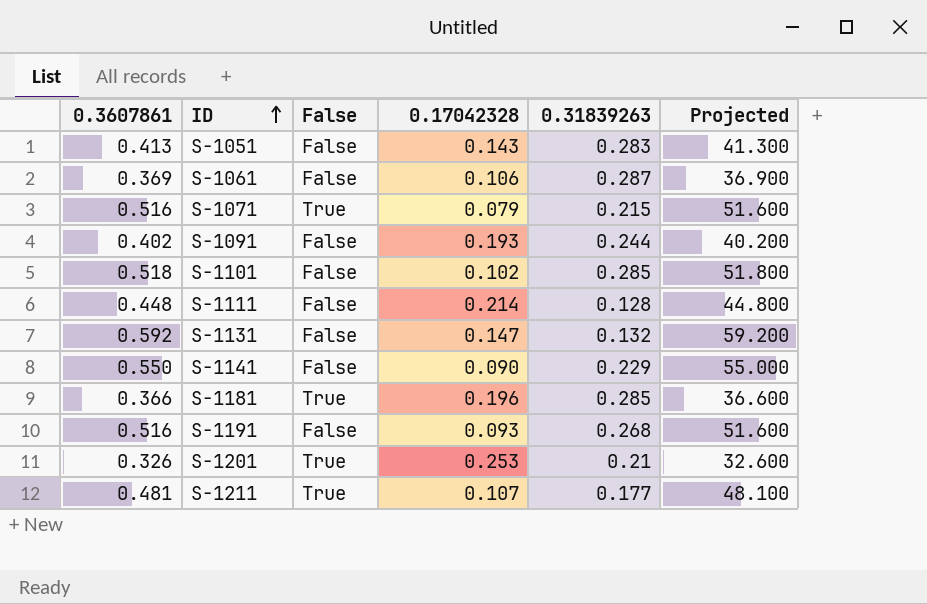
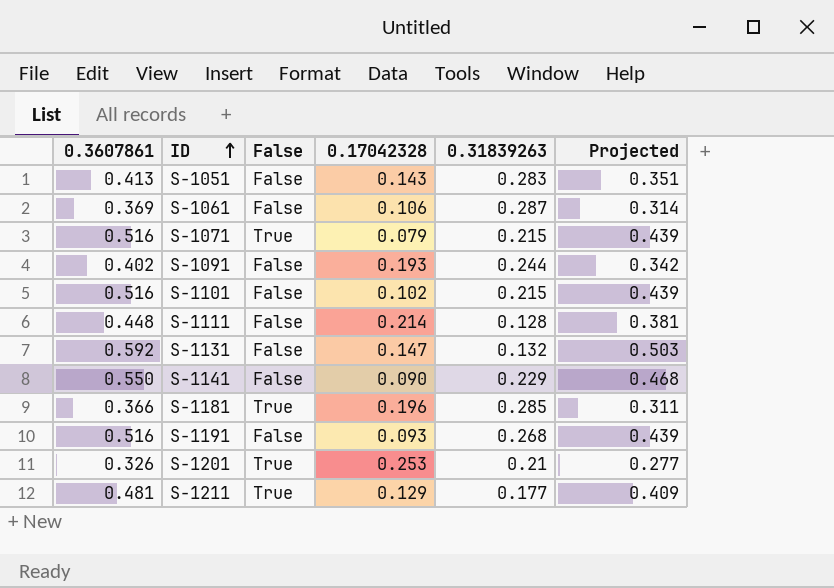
column Projected | formula: [0.3607861] * 100 -> [0.3607861] * 0.85
S-1101 | 0.3607861: 0.518 -> 0.516
S-1101 | 0.31839263: 0.285 -> 0.215
S-1211 | 0.17042328: 0.107 -> 0.129

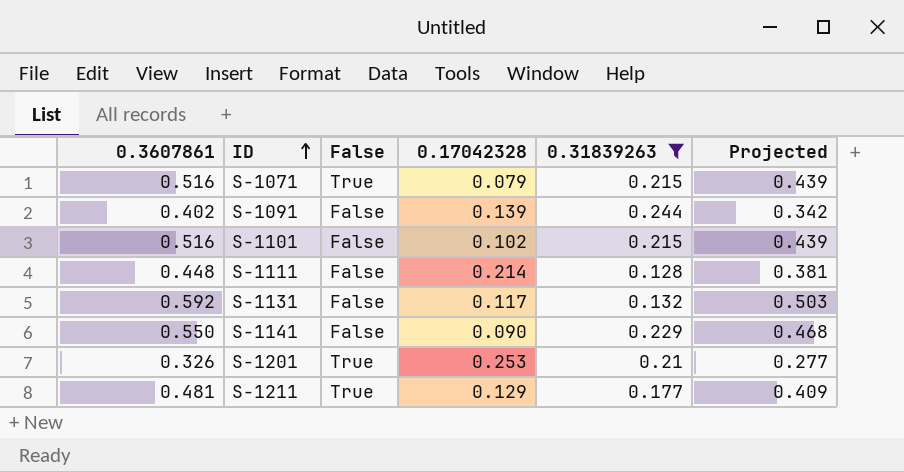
filter: none -> 0.31839263 <= 0.244
S-1091 | 0.17042328: 0.193 -> 0.139
S-1131 | 0.17042328: 0.147 -> 0.117

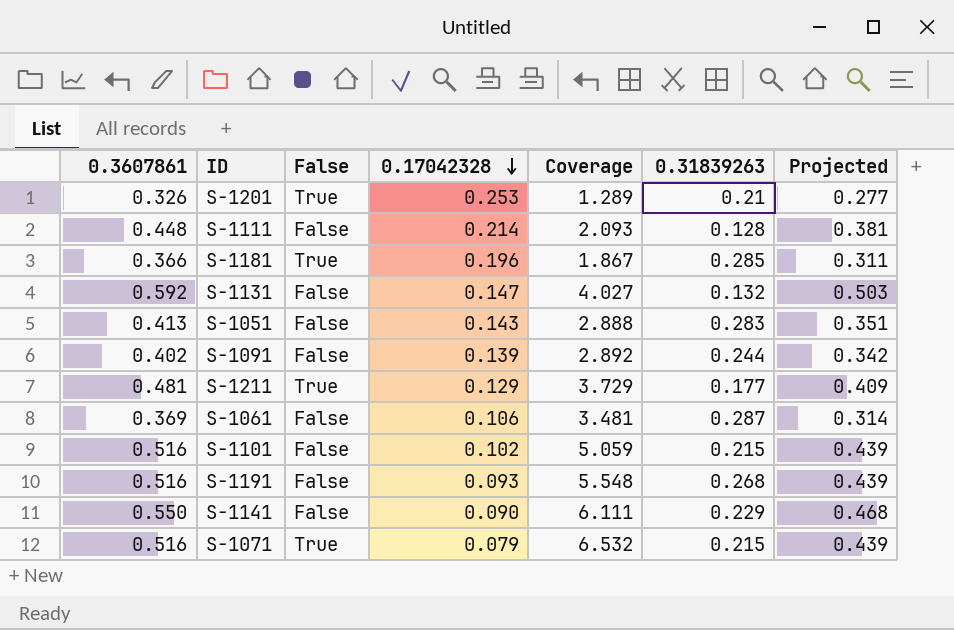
filter: 0.31839263 <= 0.244 -> none
row order: ID ascending -> 0.17042328 descending
column Coverage | formula: none -> [0.3607861] / [0.17042328]
S-1131 | 0.17042328: 0.117 -> 0.147

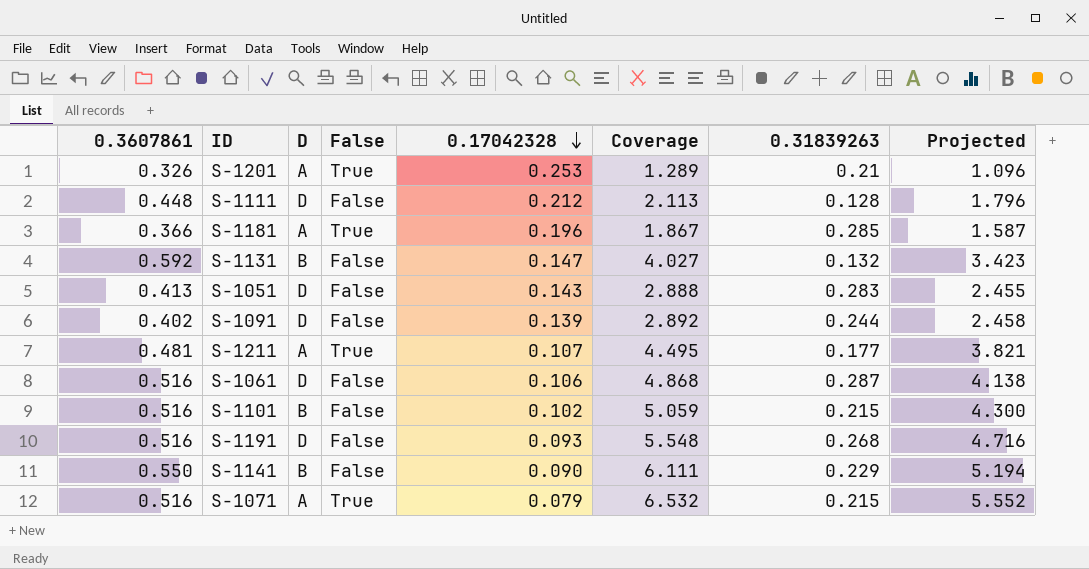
column D | position: none -> 3
column Projected | formula: [0.3607861] * 0.85 -> [Coverage] * 0.85
S-1111 | 0.17042328: 0.214 -> 0.212
S-1111 | Coverage: 2.093 -> 2.113
S-1211 | 0.17042328: 0.129 -> 0.107
S-1211 | Coverage: 3.729 -> 4.495
S-1061 | 0.3607861: 0.369 -> 0.516
S-1061 | Coverage: 3.481 -> 4.868

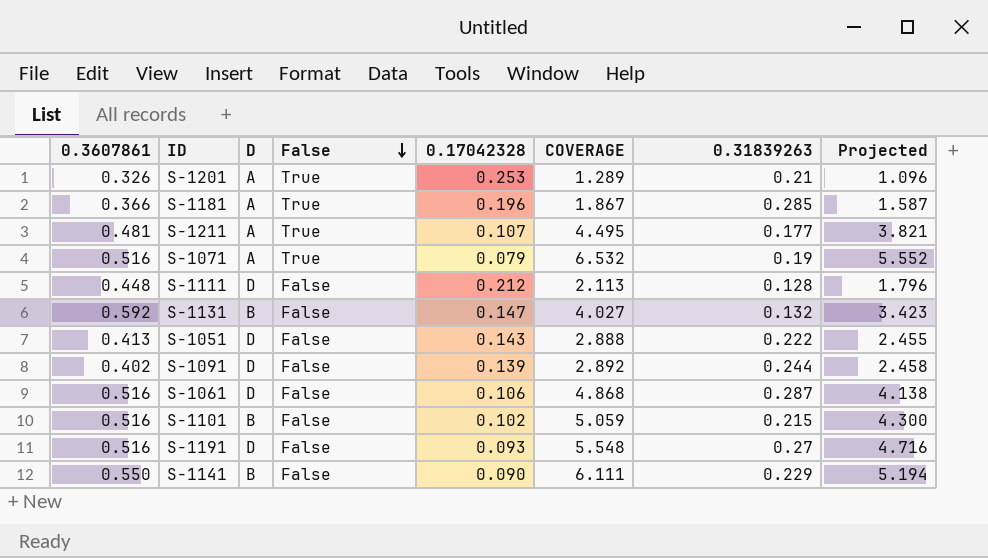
row order: 0.17042328 descending -> False descending
column name: Coverage -> COVERAGE
S-1071 | 0.31839263: 0.215 -> 0.19
S-1051 | 0.31839263: 0.283 -> 0.222
S-1191 | 0.31839263: 0.268 -> 0.27

